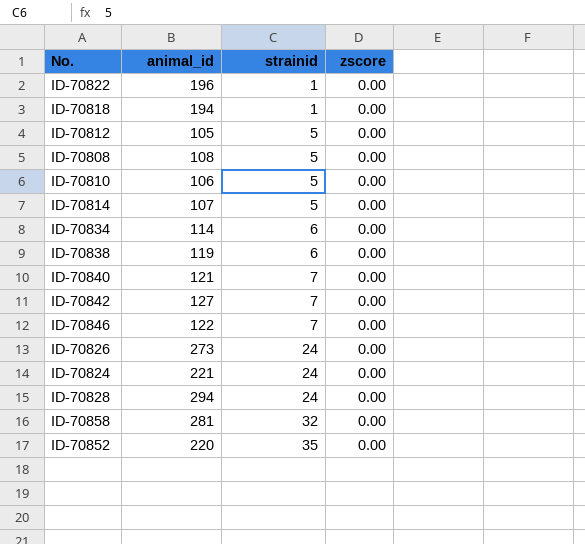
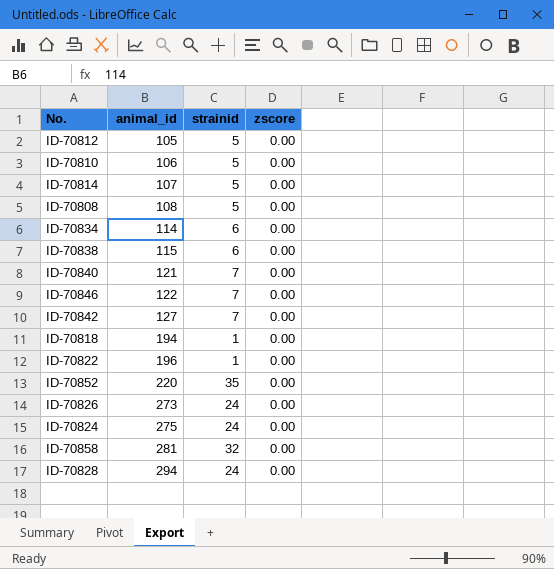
row order: strainid ascending -> animal_id ascending
ID-70838 | animal_id: 119 -> 115
ID-70824 | animal_id: 221 -> 275

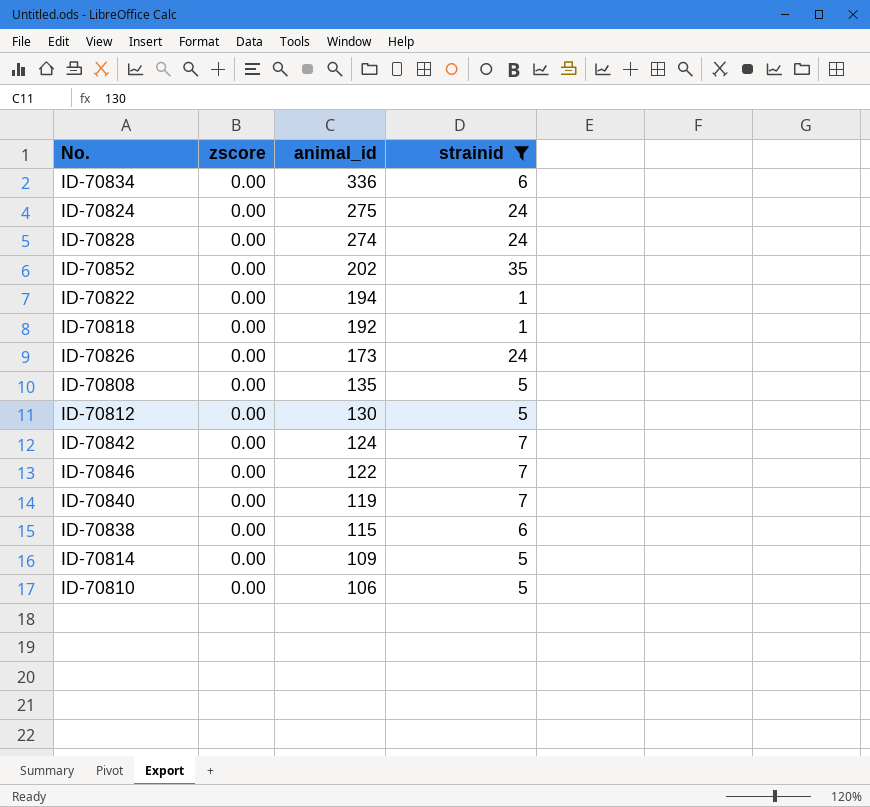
filter: none -> strainid != 32
row order: animal_id ascending -> animal_id descending
column zscore | position: 4 -> 2
ID-70834 | animal_id: 114 -> 336
ID-70828 | animal_id: 294 -> 274
ID-70852 | animal_id: 220 -> 202
ID-70822 | animal_id: 196 -> 194
ID-70818 | animal_id: 194 -> 192
ID-70826 | animal_id: 273 -> 173
ID-70808 | animal_id: 108 -> 135
ID-70812 | animal_id: 105 -> 130
ID-70842 | animal_id: 127 -> 124
ID-70840 | animal_id: 121 -> 119
ID-70814 | animal_id: 107 -> 109

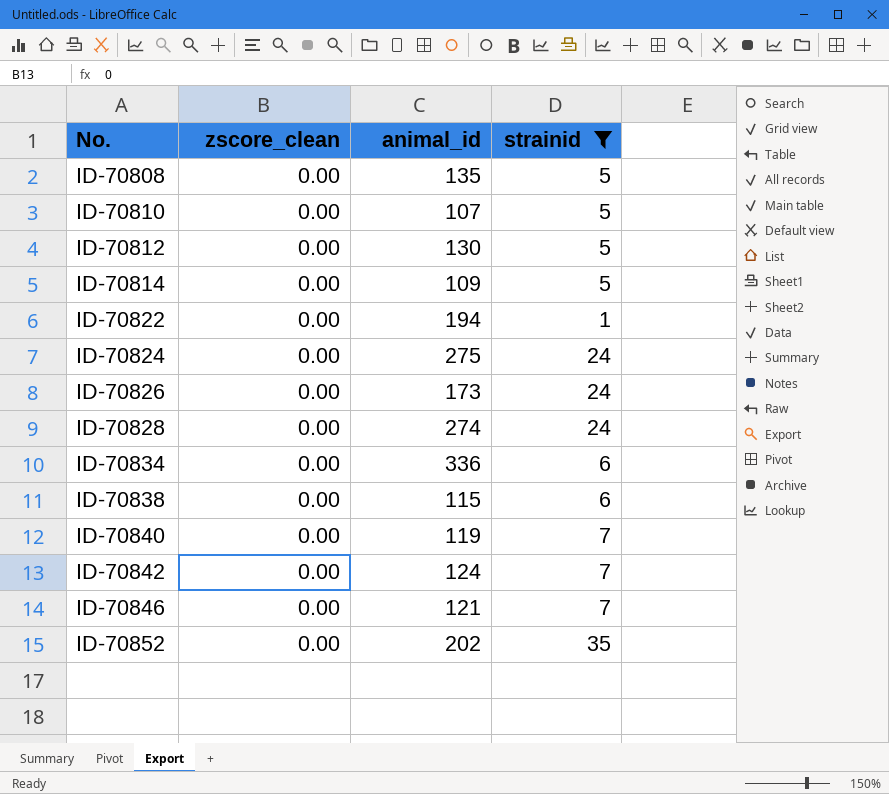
row order: animal_id descending -> No. ascending
column name: zscore -> zscore_clean
row ID-70818: 0.00 | 192 | 1 -> none
ID-70810 | animal_id: 106 -> 107
ID-70846 | animal_id: 122 -> 121

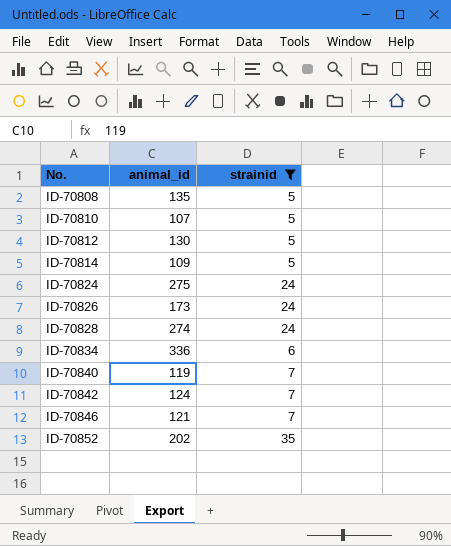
column zscore_clean | position: 2 -> none
row ID-70822: 0.00 | 194 | 1 -> none
row ID-70838: 0.00 | 115 | 6 -> none

